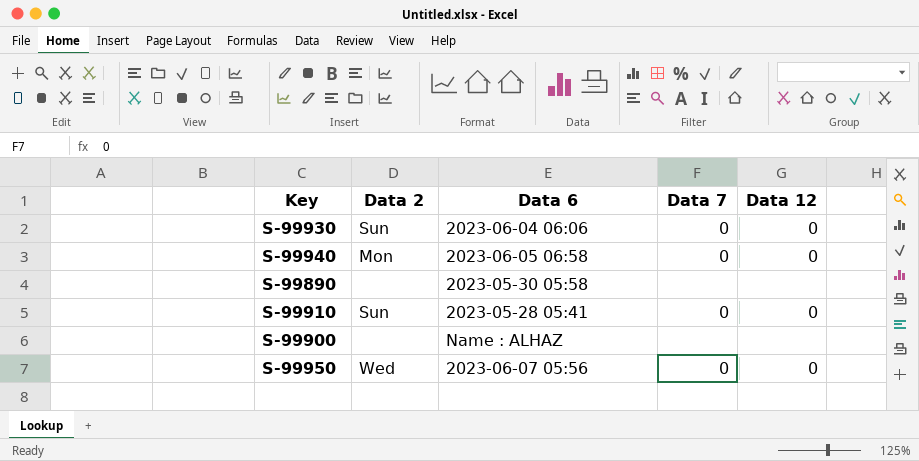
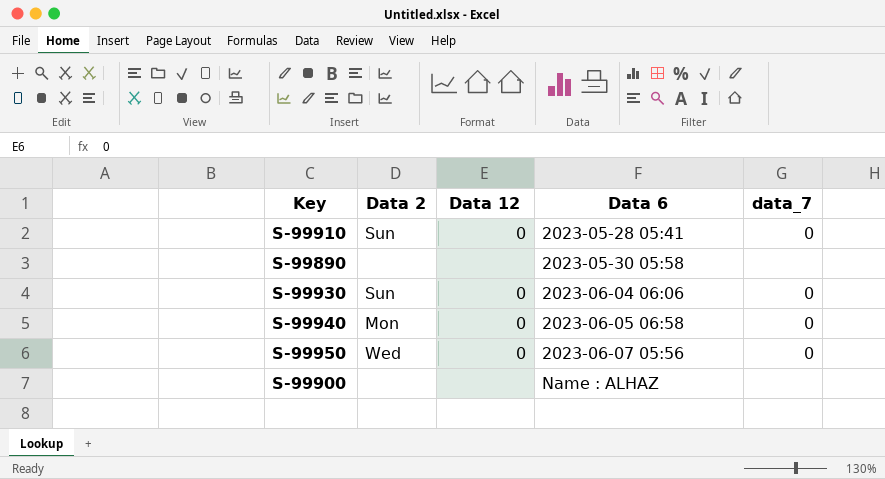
row order: none -> Data 6 ascending
column Data 12 | position: 5 -> 3
column name: Data 7 -> data_7

